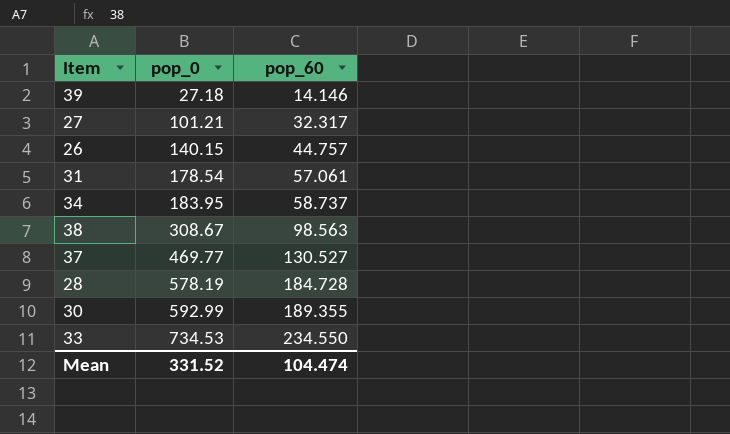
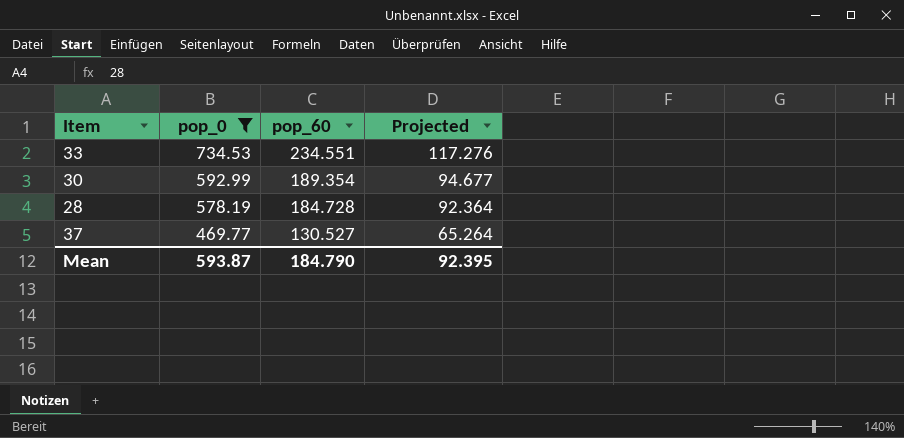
filter: none -> pop_0 >= 469.77
row order: pop_0 ascending -> pop_0 descending
column Projected | formula: none -> [pop_60] * 0.5
33 | pop_60: 234.550 -> 234.551
30 | pop_60: 189.355 -> 189.354
Mean | pop_0: 331.52 -> 593.87
Mean | pop_60: 104.474 -> 184.790

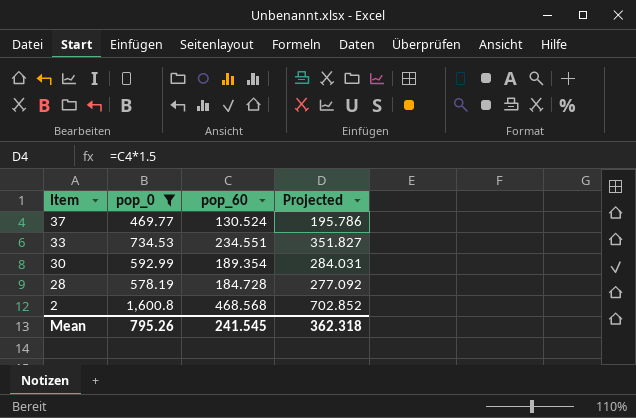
row order: pop_0 descending -> Item descending
column Projected | formula: [pop_60] * 0.5 -> [pop_60] * 1.5
37 | pop_60: 130.527 -> 130.524
row 2: none -> 1,600.8 | 468.568 | 702.852
Mean | pop_0: 593.87 -> 795.26
Mean | pop_60: 184.790 -> 241.545
Mean | Projected: 92.395 -> 362.318

